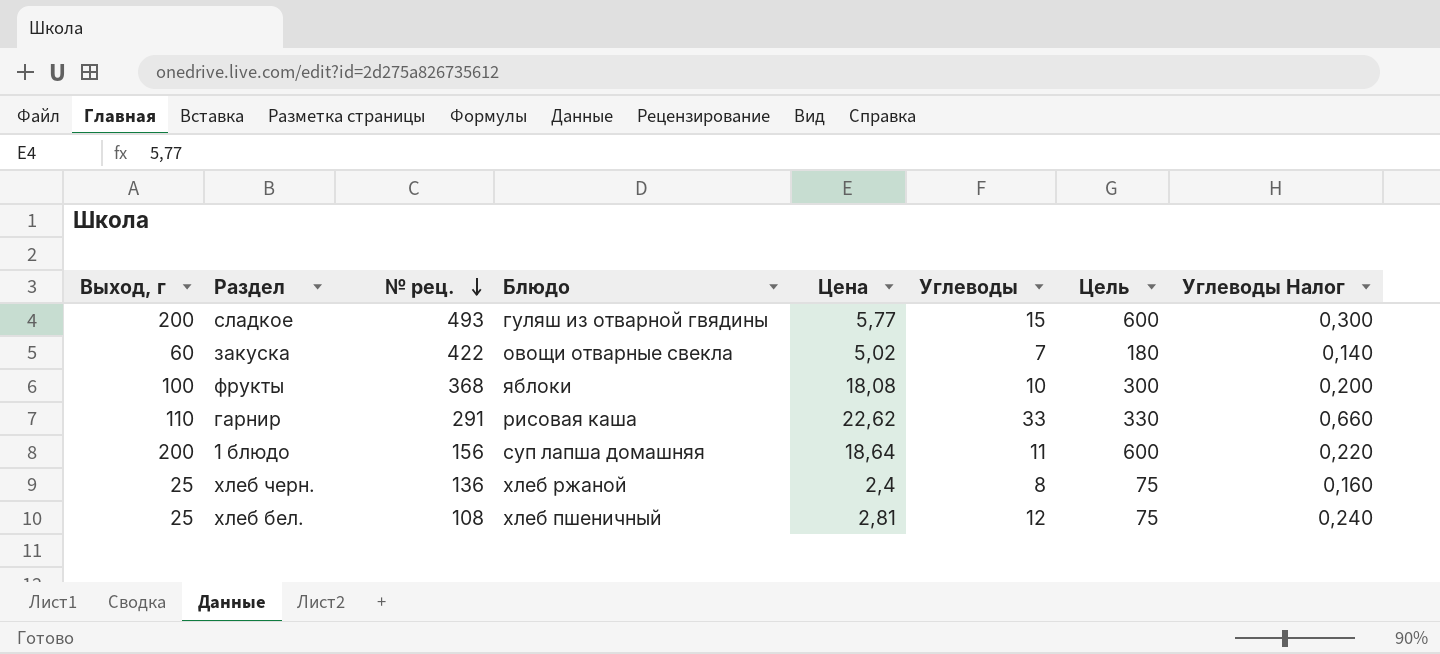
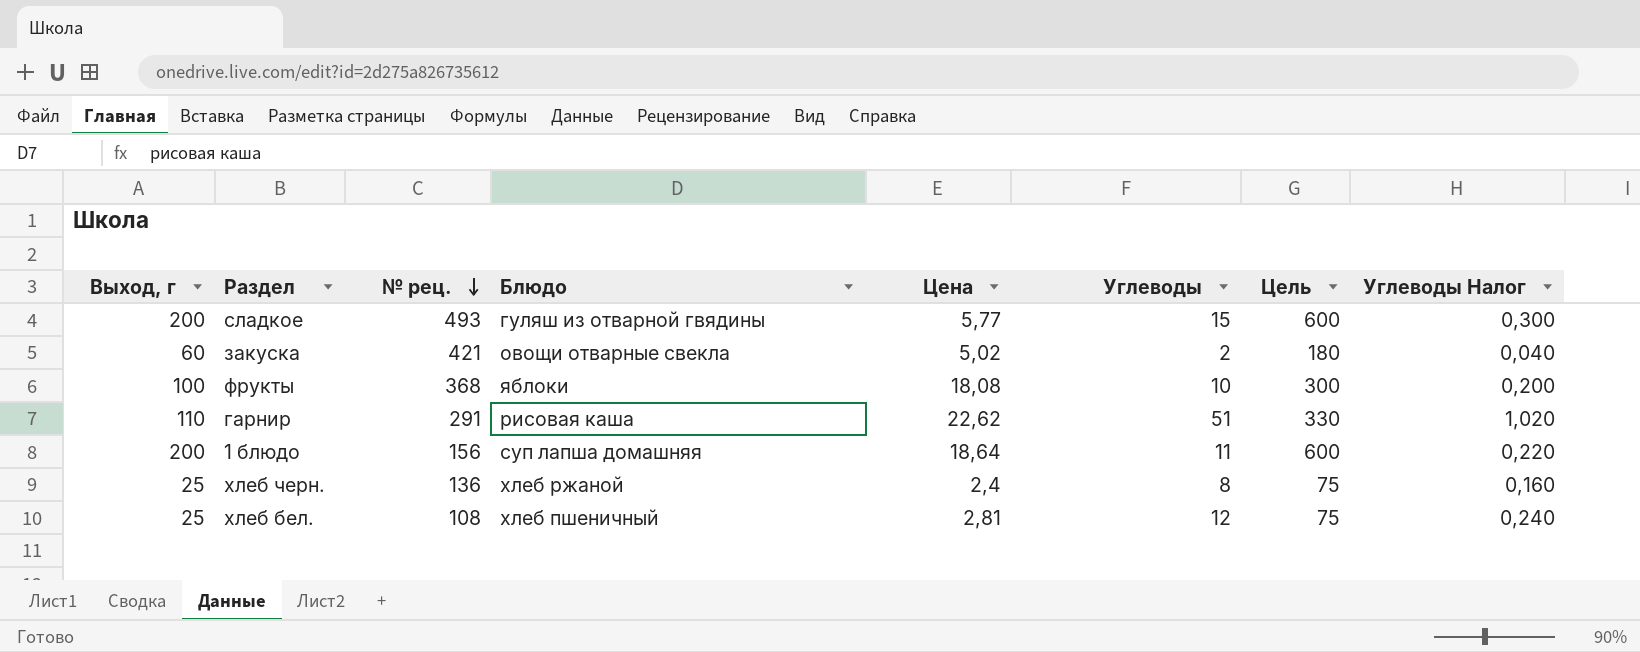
закуска | № рец.: 422 -> 421
закуска | Углеводы: 7 -> 2
закуска | Углеводы Налог: 0,140 -> 0,040
гарнир | Углеводы: 33 -> 51
гарнир | Углеводы Налог: 0,660 -> 1,020

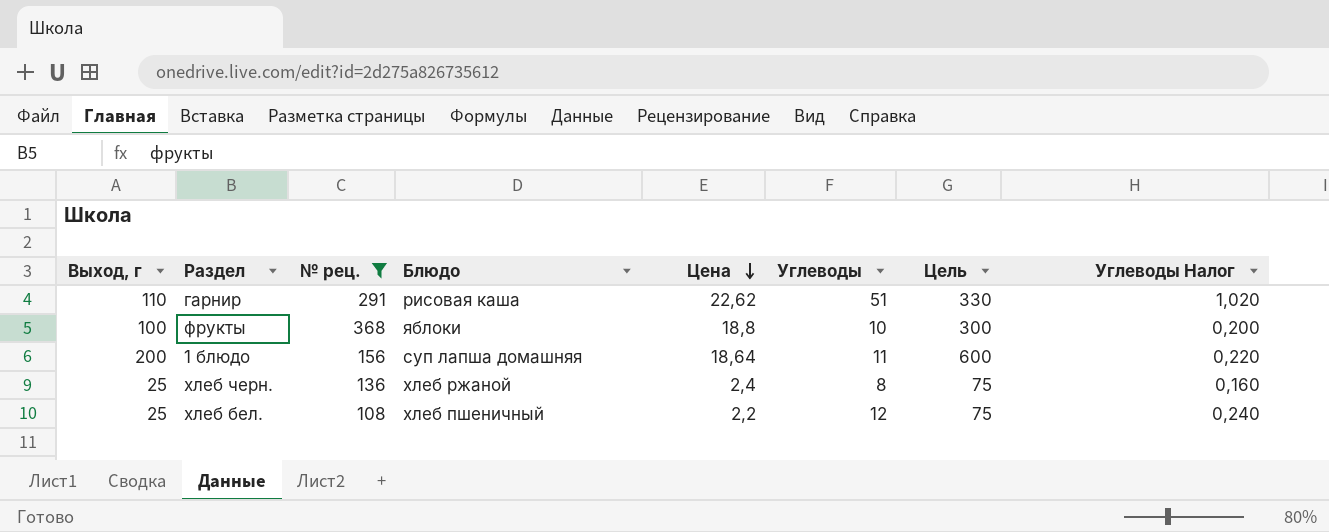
filter: none -> № рец. <= 368
row order: № рец. descending -> Цена descending
фрукты | Цена: 18,08 -> 18,8
хлеб бел. | Цена: 2,81 -> 2,2

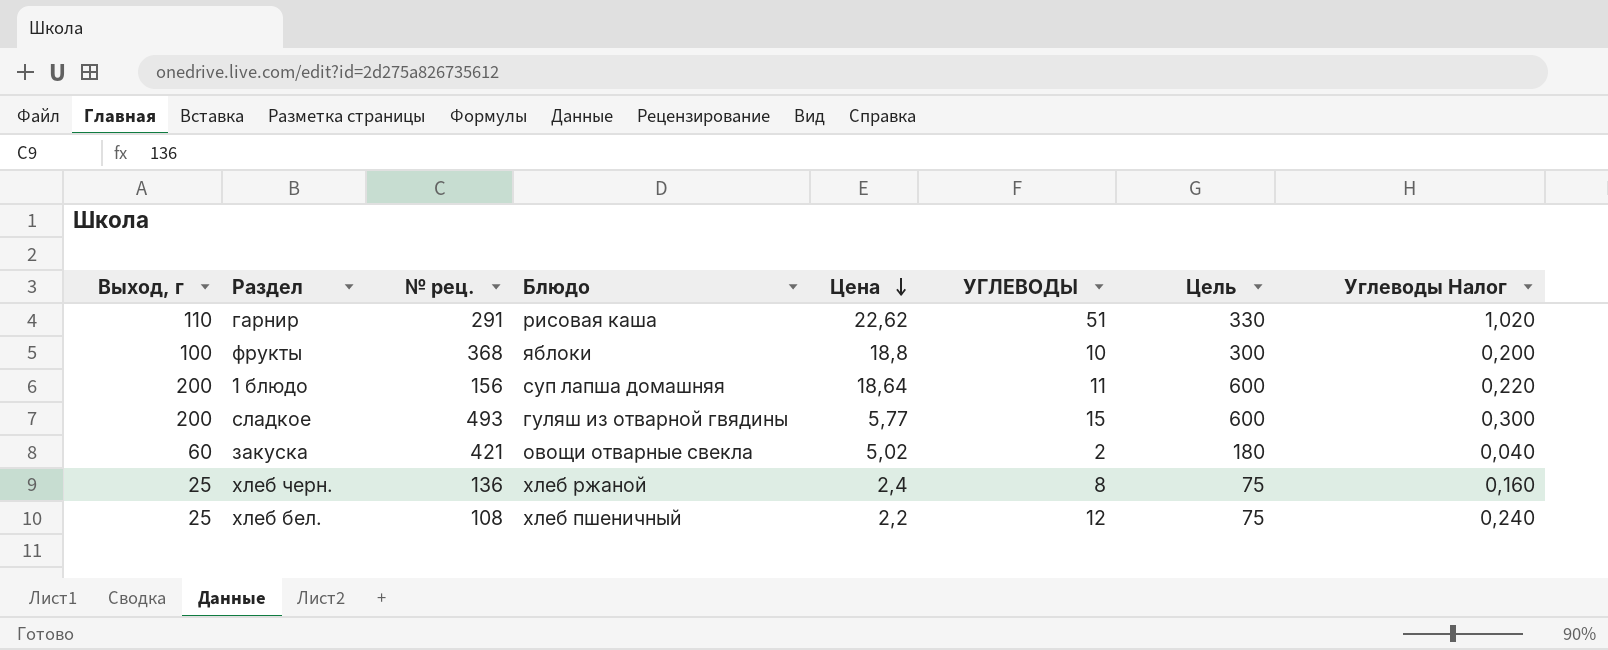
filter: № рец. <= 368 -> none
column name: Углеводы -> УГЛЕВОДЫ

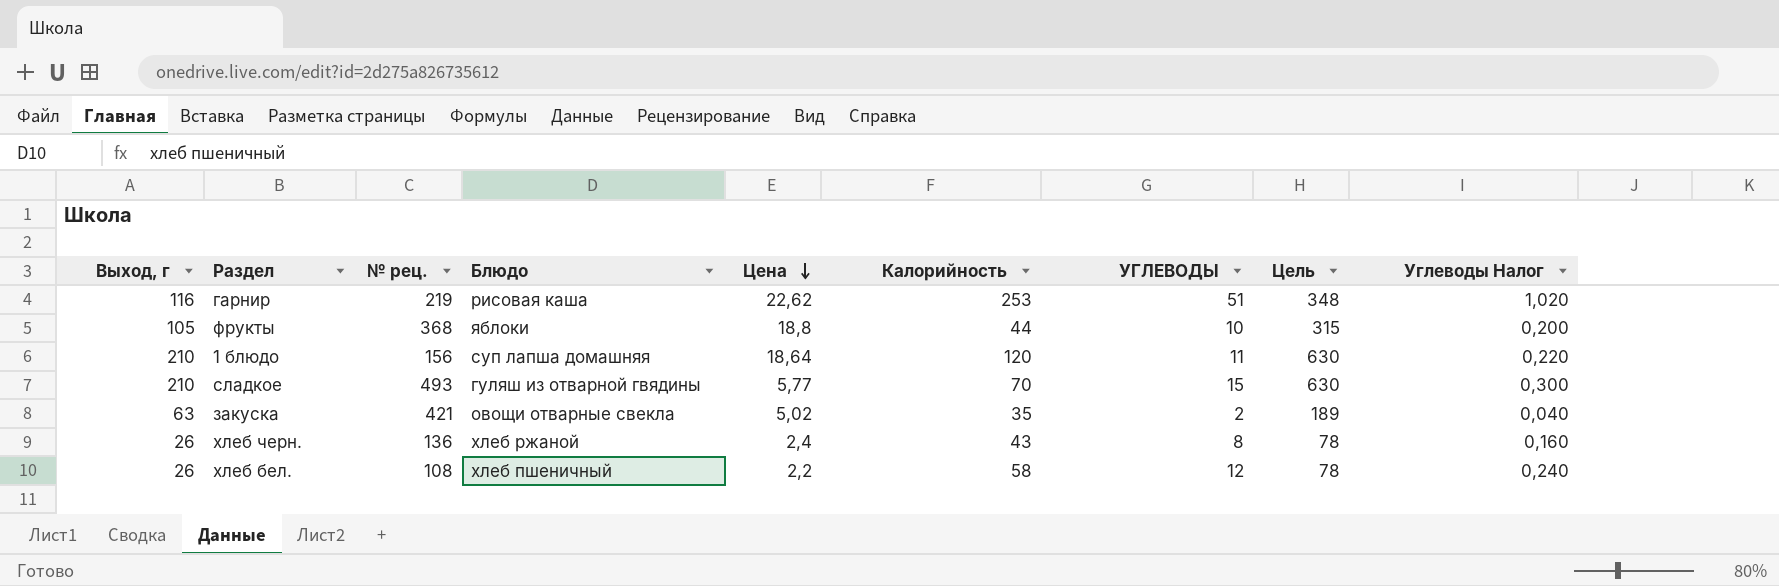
column Калорийность | position: none -> 6
гарнир | Выход, г: 110 -> 116
гарнир | № рец.: 291 -> 219
гарнир | Цель: 330 -> 348
фрукты | Выход, г: 100 -> 105
фрукты | Цель: 300 -> 315
1 блюдо | Выход, г: 200 -> 210
1 блюдо | Цель: 600 -> 630
сладкое | Выход, г: 200 -> 210
сладкое | Цель: 600 -> 630
закуска | Выход, г: 60 -> 63
закуска | Цель: 180 -> 189
хлеб черн. | Выход, г: 25 -> 26
хлеб черн. | Цель: 75 -> 78
хлеб бел. | Выход, г: 25 -> 26
хлеб бел. | Цель: 75 -> 78

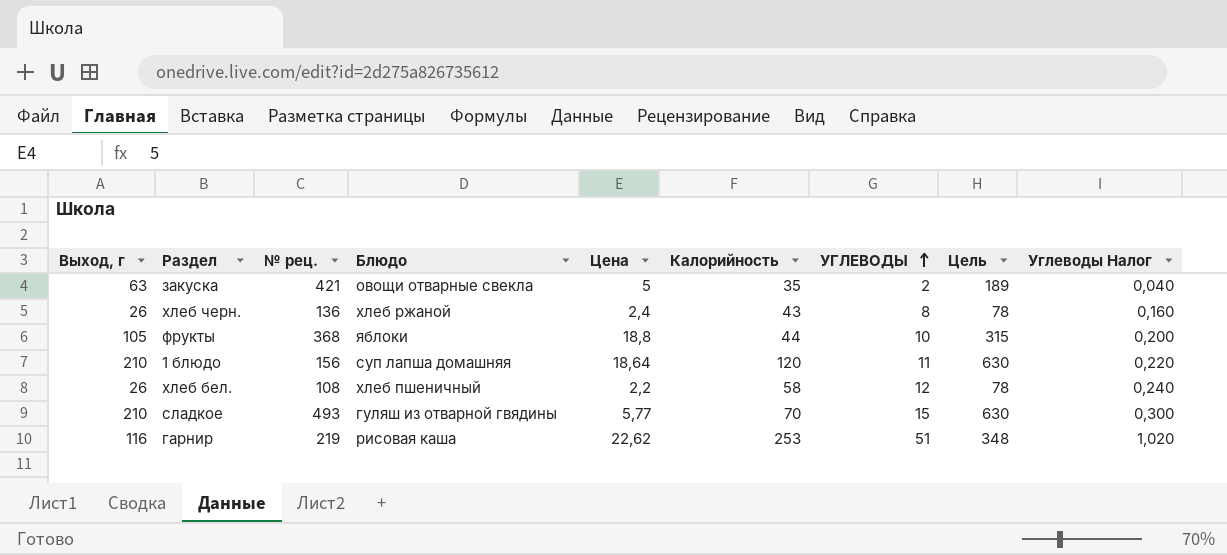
row order: Цена descending -> УГЛЕВОДЫ ascending
закуска | Цена: 5,02 -> 5

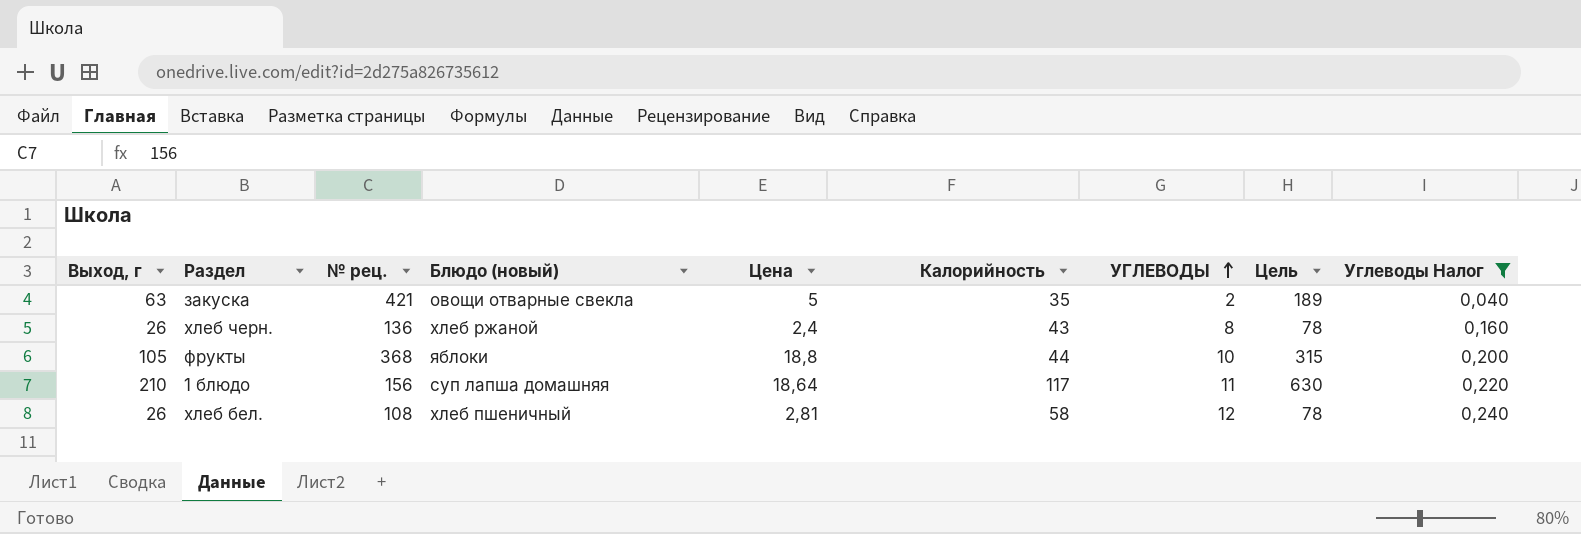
filter: none -> Углеводы Налог <= 0,240
column name: Блюдо -> Блюдо (новый)
1 блюдо | Калорийность: 120 -> 117
хлеб бел. | Цена: 2,2 -> 2,81

